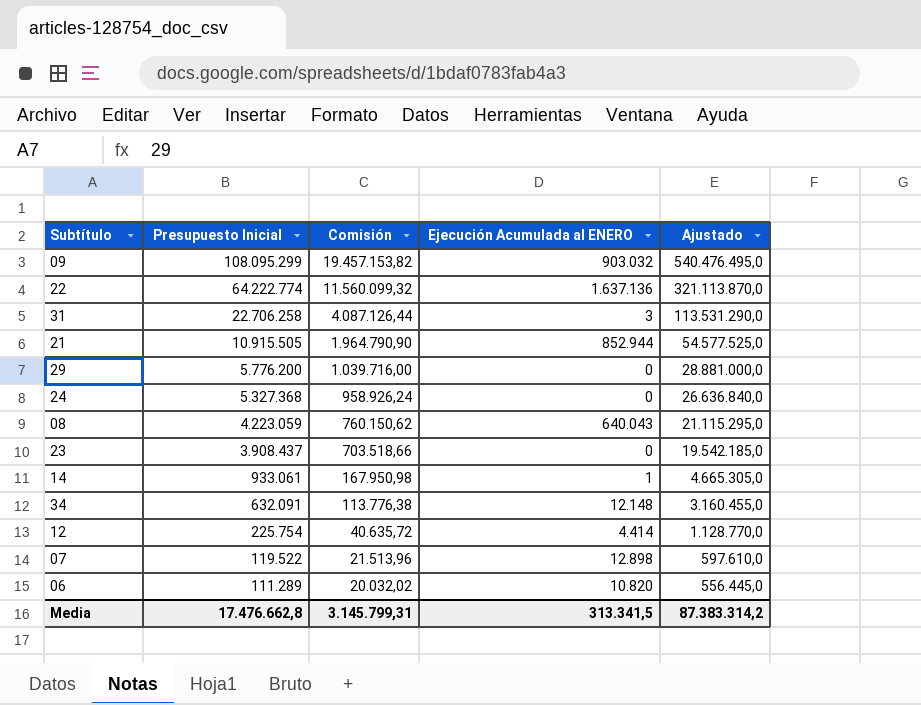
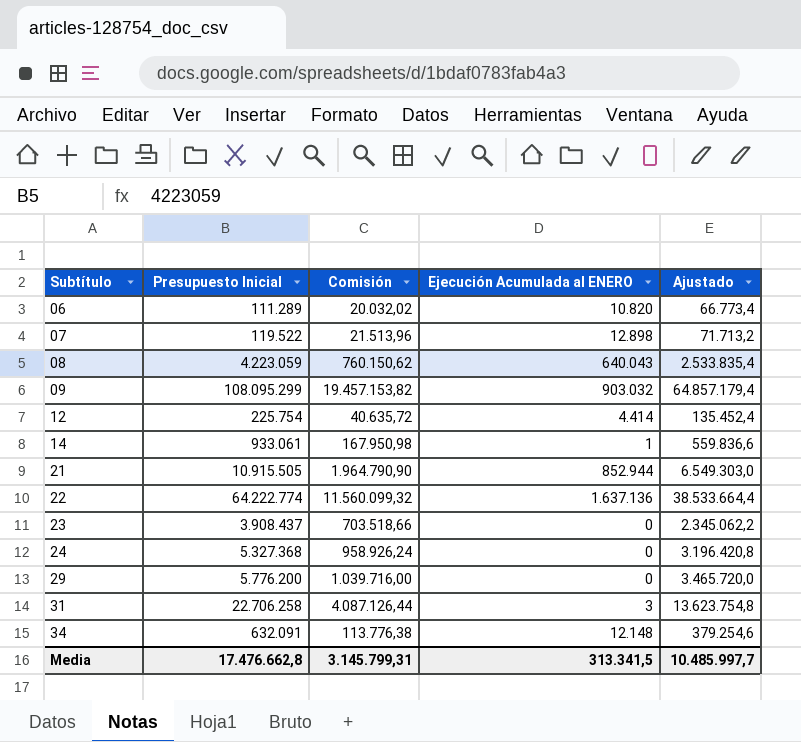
row order: Presupuesto Inicial descending -> Subtítulo ascending
column Ajustado | formula: [Presupuesto Inicial] * 5 -> [Presupuesto Inicial] * 0,6
Media | Ajustado: 87.383.314,2 -> 10.485.997,7

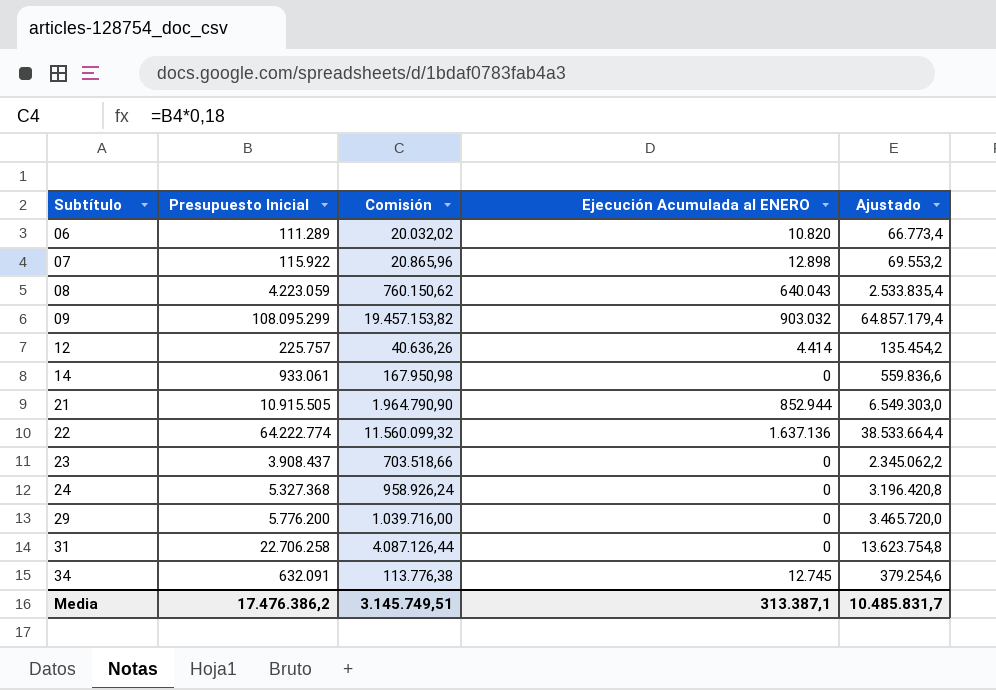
07 | Presupuesto Inicial: 119.522 -> 115.922
07 | Comisión: 21.513,96 -> 20.865,96
07 | Ajustado: 71.713,2 -> 69.553,2
12 | Presupuesto Inicial: 225.754 -> 225.757
12 | Comisión: 40.635,72 -> 40.636,26
12 | Ajustado: 135.452,4 -> 135.454,2
14 | Ejecución Acumulada al ENERO: 1 -> 0
31 | Ejecución Acumulada al ENERO: 3 -> 0
34 | Ejecución Acumulada al ENERO: 12.148 -> 12.745
Media | Presupuesto Inicial: 17.476.662,8 -> 17.476.386,2
Media | Comisión: 3.145.799,31 -> 3.145.749,51
Media | Ejecución Acumulada al ENERO: 313.341,5 -> 313.387,1
Media | Ajustado: 10.485.997,7 -> 10.485.831,7

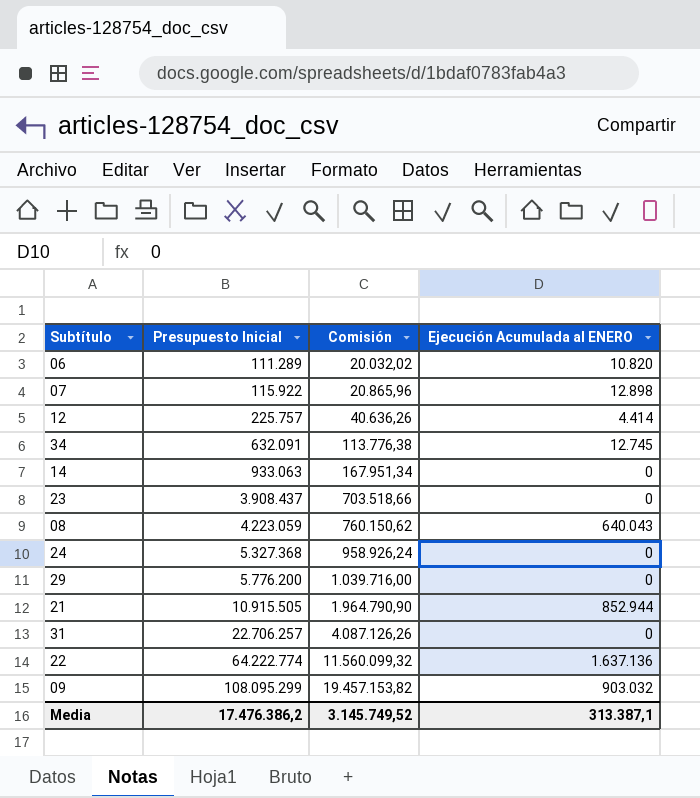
row order: Subtítulo ascending -> Presupuesto Inicial ascending
column Ajustado | formula: [Presupuesto Inicial] * 0,6 -> none
14 | Presupuesto Inicial: 933.061 -> 933.063
14 | Comisión: 167.950,98 -> 167.951,34
31 | Presupuesto Inicial: 22.706.258 -> 22.706.257
31 | Comisión: 4.087.126,44 -> 4.087.126,26
Media | Comisión: 3.145.749,51 -> 3.145.749,52

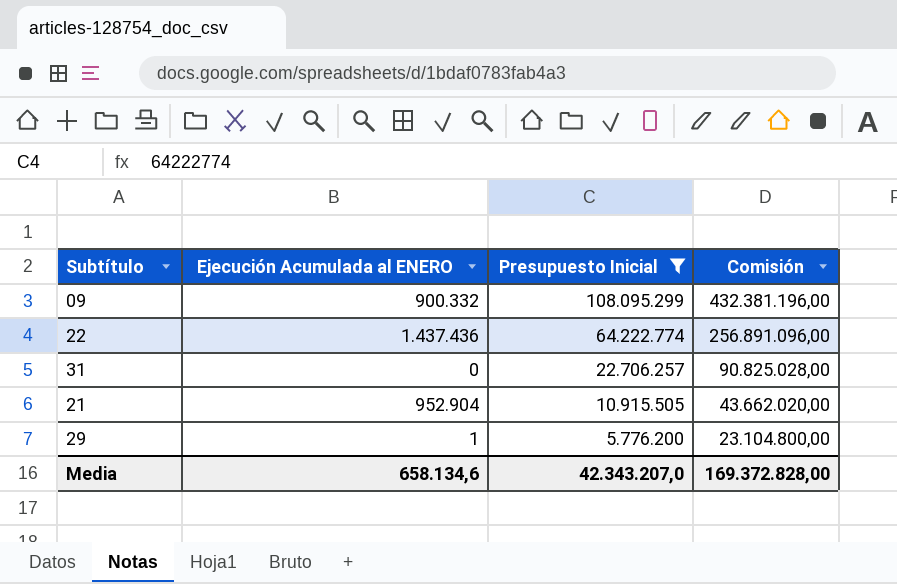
filter: none -> Presupuesto Inicial >= 5.776.200
row order: Presupuesto Inicial ascending -> Presupuesto Inicial descending
column Ejecución Acumulada al ENERO | position: 4 -> 2
column Comisión | formula: [Presupuesto Inicial] * 0,18 -> [Presupuesto Inicial] * 4
09 | Ejecución Acumulada al ENERO: 903.032 -> 900.332
22 | Ejecución Acumulada al ENERO: 1.637.136 -> 1.437.436
21 | Ejecución Acumulada al ENERO: 852.944 -> 952.904
29 | Ejecución Acumulada al ENERO: 0 -> 1
Media | Ejecución Acumulada al ENERO: 313.387,1 -> 658.134,6
Media | Presupuesto Inicial: 17.476.386,2 -> 42.343.207,0
Media | Comisión: 3.145.749,52 -> 169.372.828,00

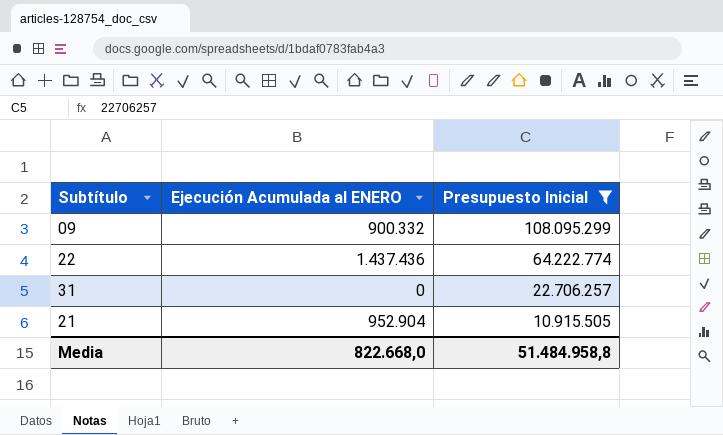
column Comisión | formula: [Presupuesto Inicial] * 4 -> none
row 29: 1 | 5.776.200 | 23.104.800,00 -> none
Media | Ejecución Acumulada al ENERO: 658.134,6 -> 822.668,0
Media | Presupuesto Inicial: 42.343.207,0 -> 51.484.958,8

